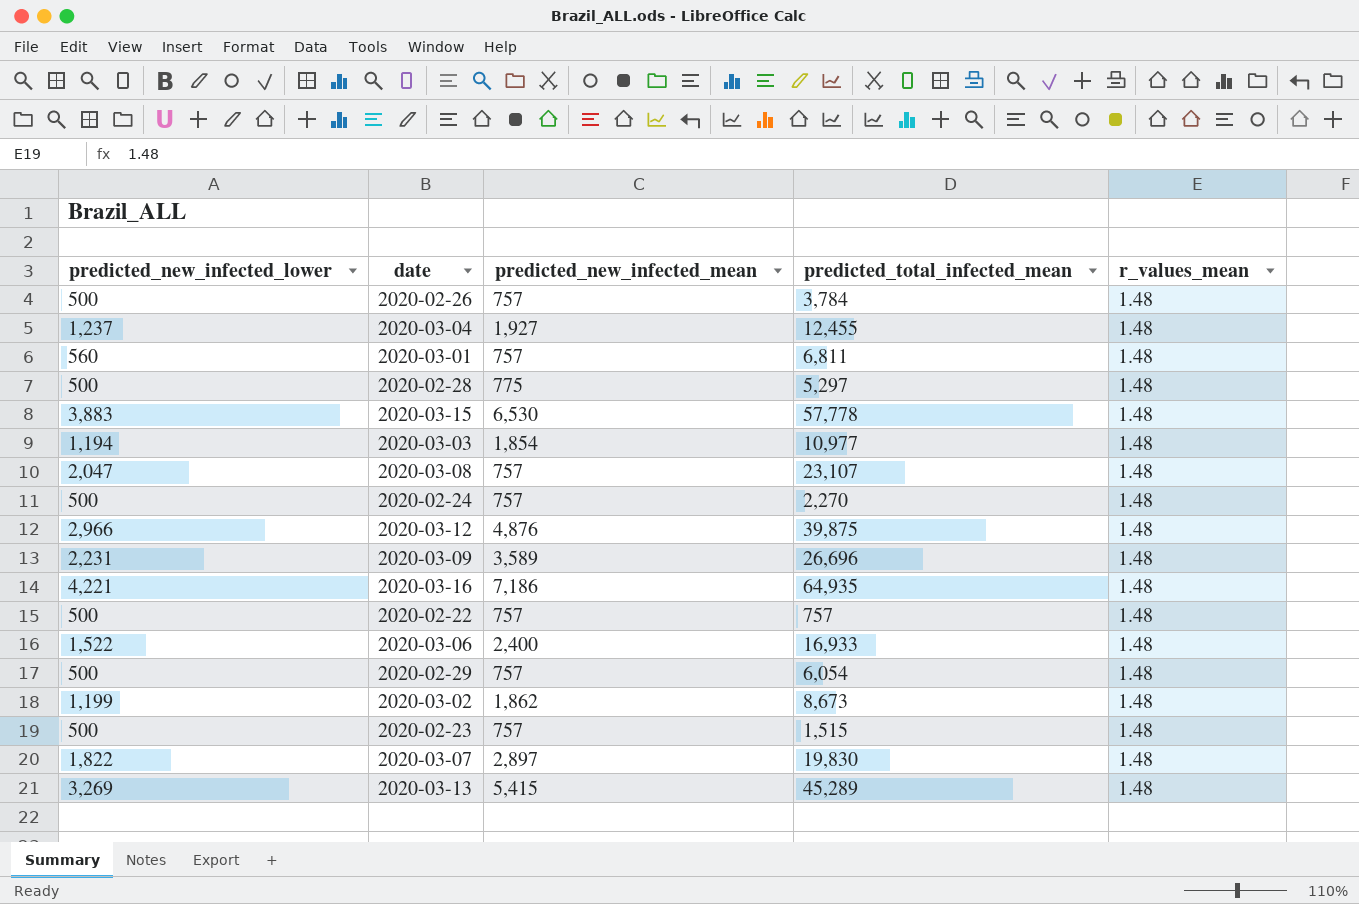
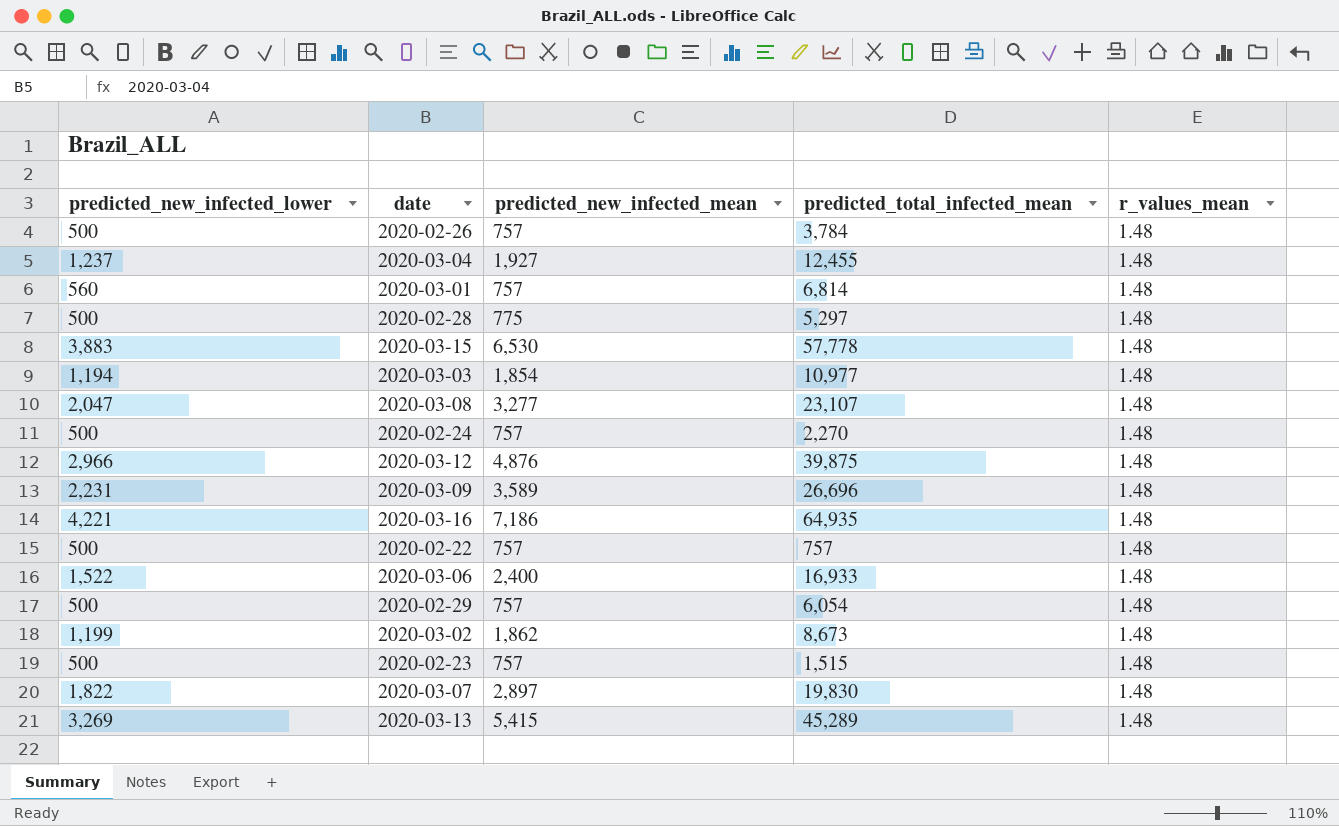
2020-03-01 | predicted_total_infected_mean: 6,811 -> 6,814
2020-03-08 | predicted_new_infected_mean: 757 -> 3,277

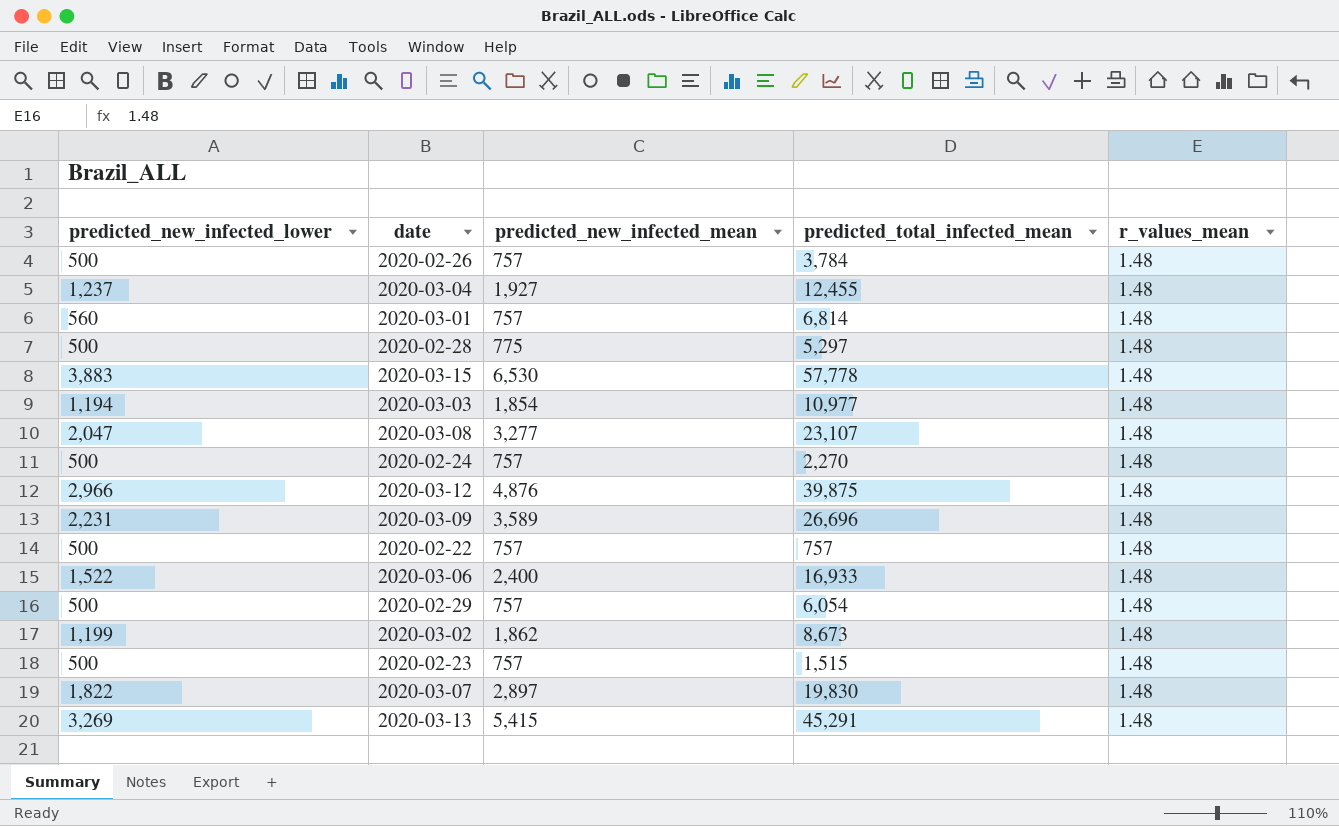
row 2020-03-16: 4,221 | 7,186 | 64,935 | 1.48 -> none
2020-03-13 | predicted_total_infected_mean: 45,289 -> 45,291

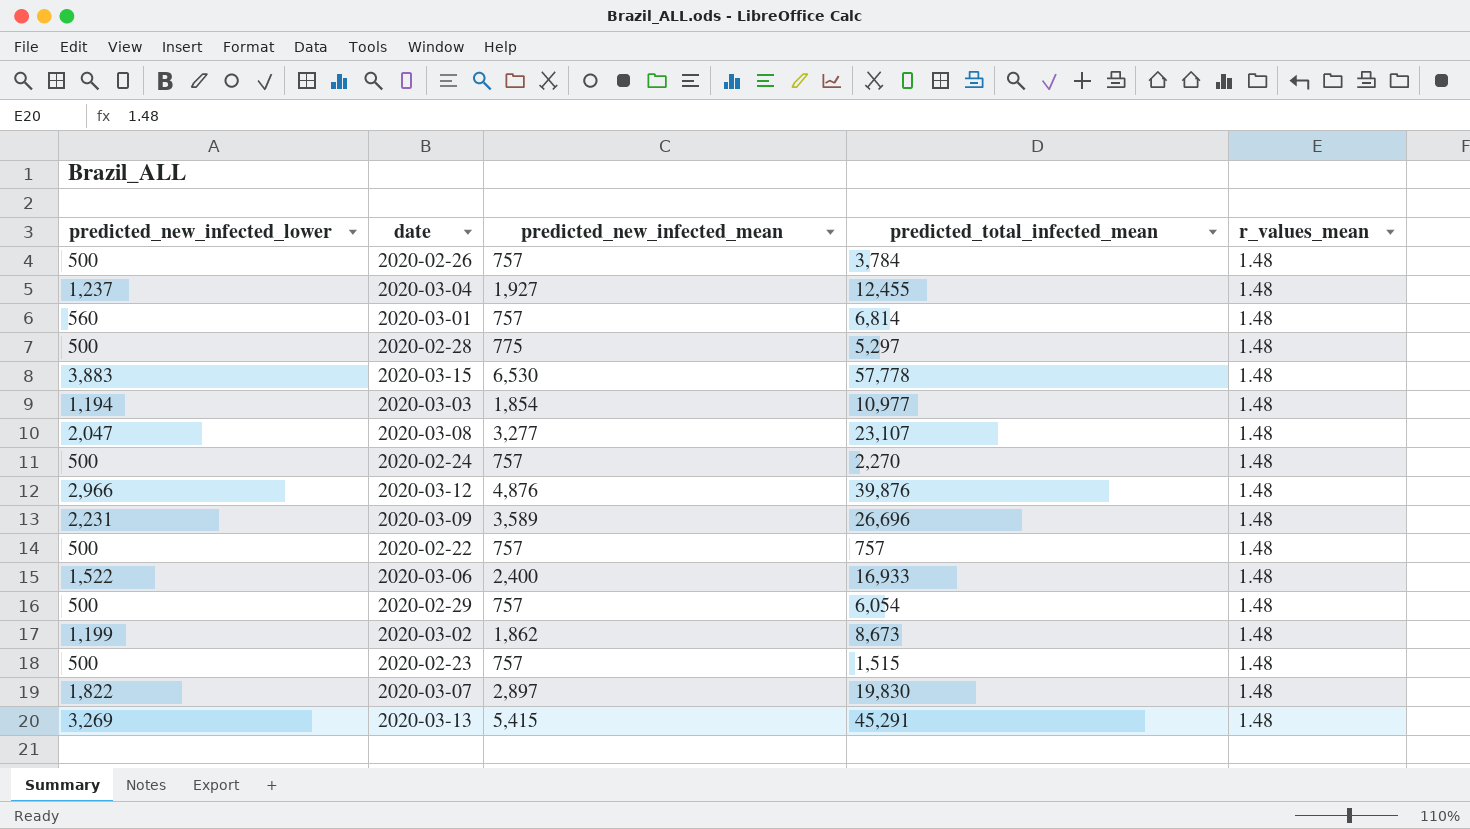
2020-03-12 | predicted_total_infected_mean: 39,875 -> 39,876

